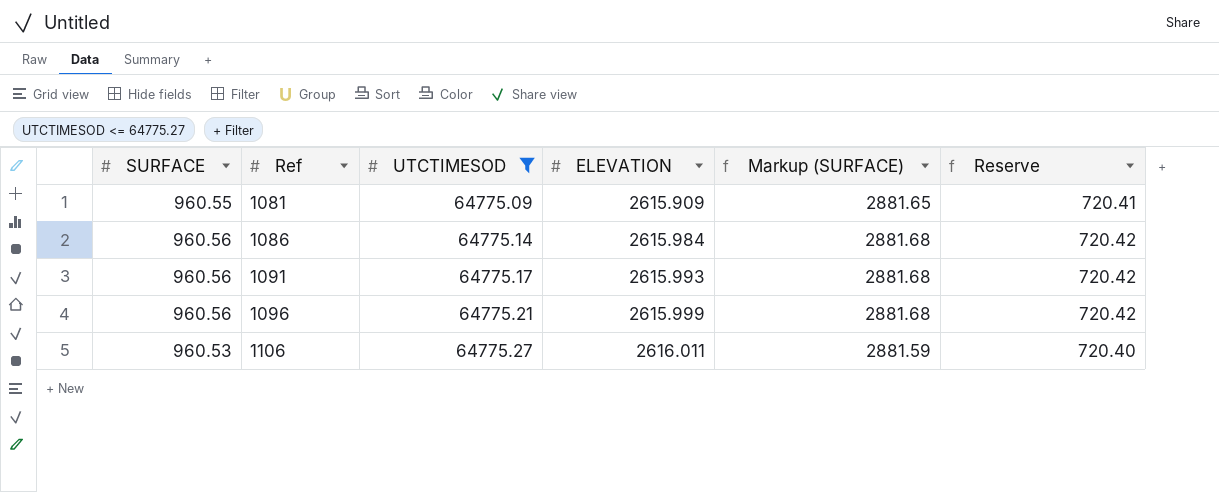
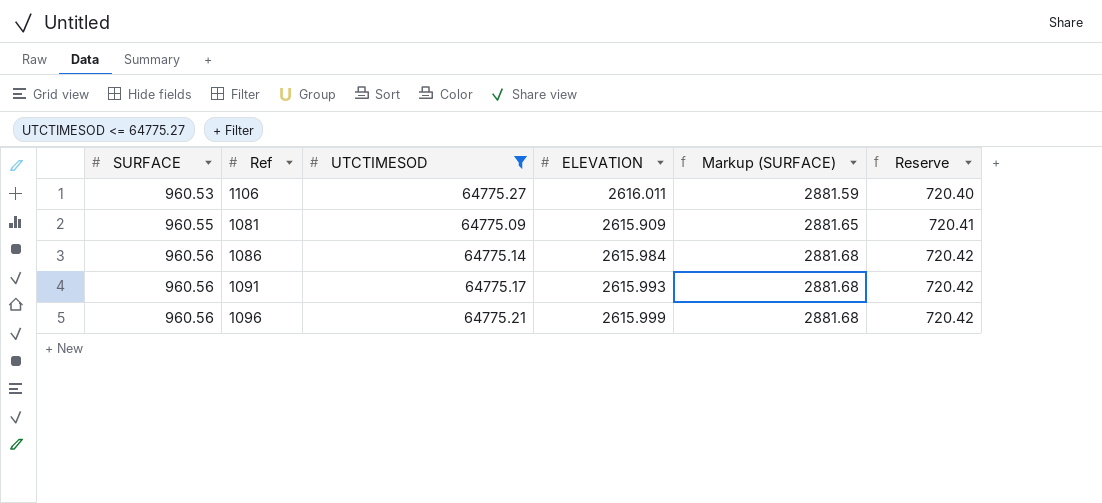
row order: Ref ascending -> SURFACE ascending

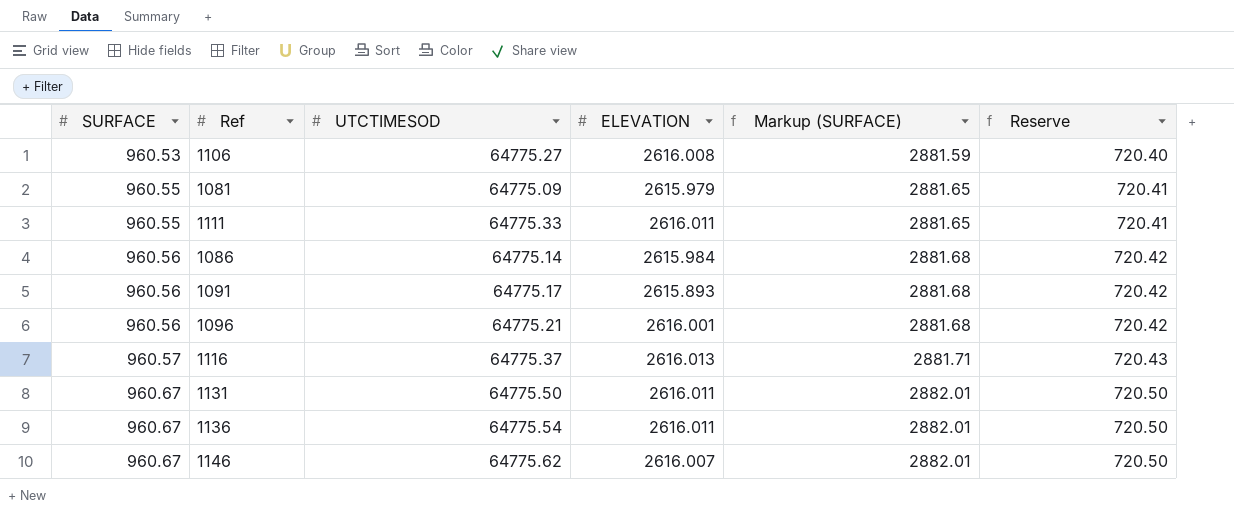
filter: UTCTIMESOD <= 64775.27 -> none
1106 | ELEVATION: 2616.011 -> 2616.008
1081 | ELEVATION: 2615.909 -> 2615.979
1091 | ELEVATION: 2615.993 -> 2615.893
1096 | ELEVATION: 2615.999 -> 2616.001

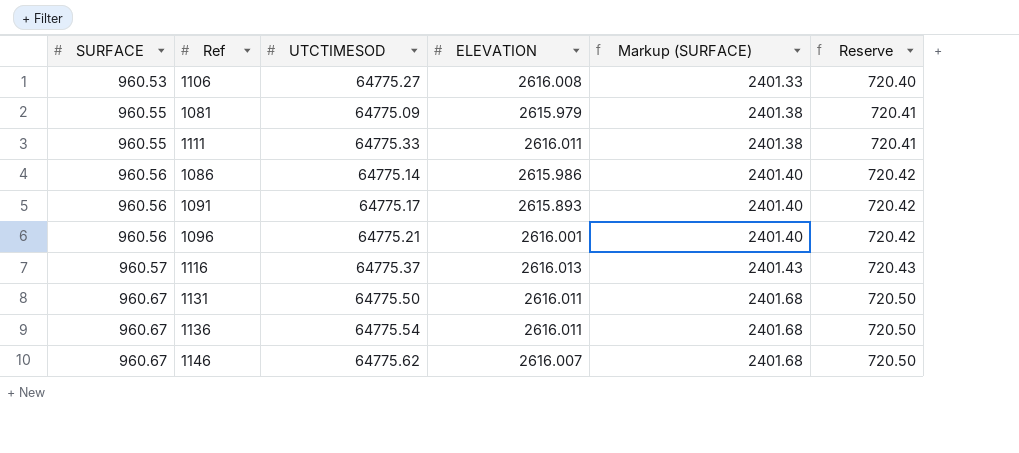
column Markup (SURFACE) | formula: [SURFACE] * 3 -> [SURFACE] * 2.5
1086 | ELEVATION: 2615.984 -> 2615.986

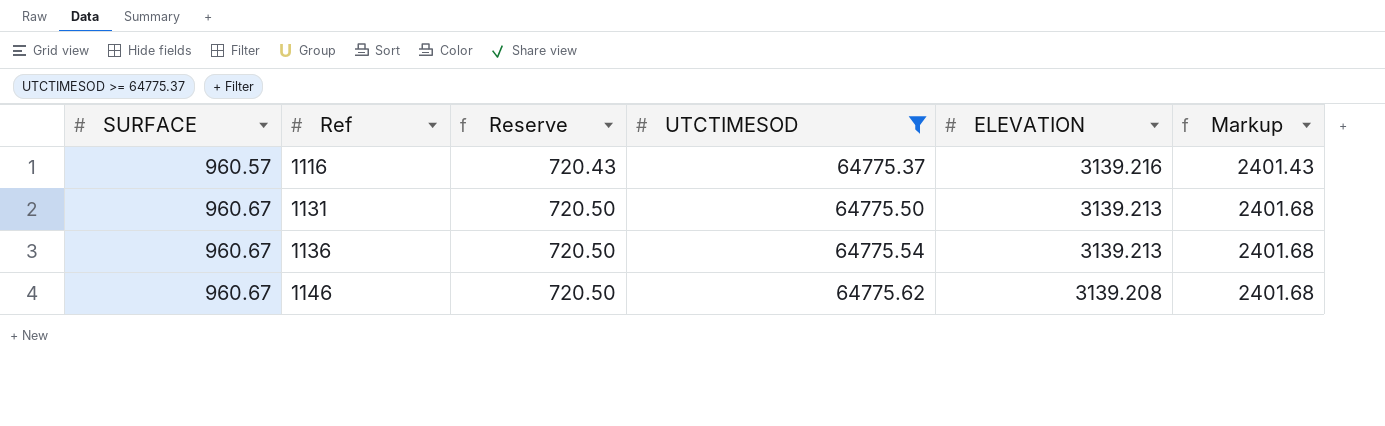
filter: none -> UTCTIMESOD >= 64775.37
column Reserve | position: 6 -> 3
column name: Markup (SURFACE) -> Markup
1116 | ELEVATION: 2616.013 -> 3139.216
1131 | ELEVATION: 2616.011 -> 3139.213
1136 | ELEVATION: 2616.011 -> 3139.213
1146 | ELEVATION: 2616.007 -> 3139.208

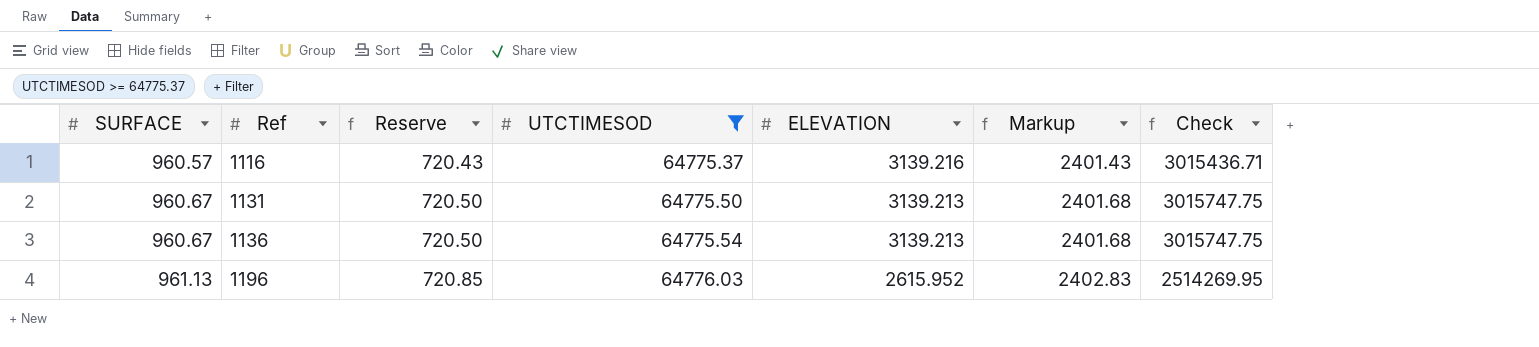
column Check | formula: none -> [SURFACE] * [ELEVATION]
row 1146: 960.67 | 720.50 | 64775.62 | 3139.208 | 2401.68 -> none
row 1196: none -> 961.13 | 720.85 | 64776.03 | 2615.952 | 2402.83 | 2514269.95

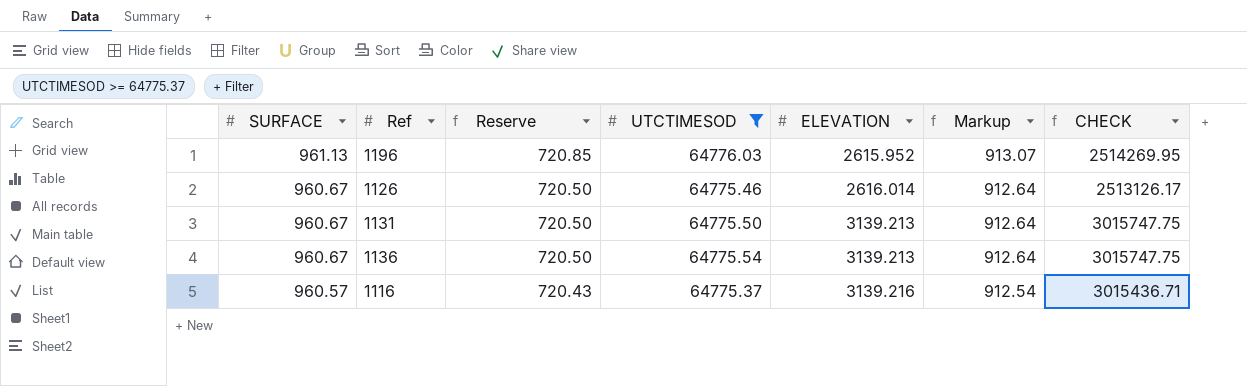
row order: SURFACE ascending -> SURFACE descending
column Markup | formula: [SURFACE] * 2.5 -> [SURFACE] * 0.95
column name: Check -> CHECK
row 1126: none -> 960.67 | 720.50 | 64775.46 | 2616.014 | 912.64 | 2513126.17

